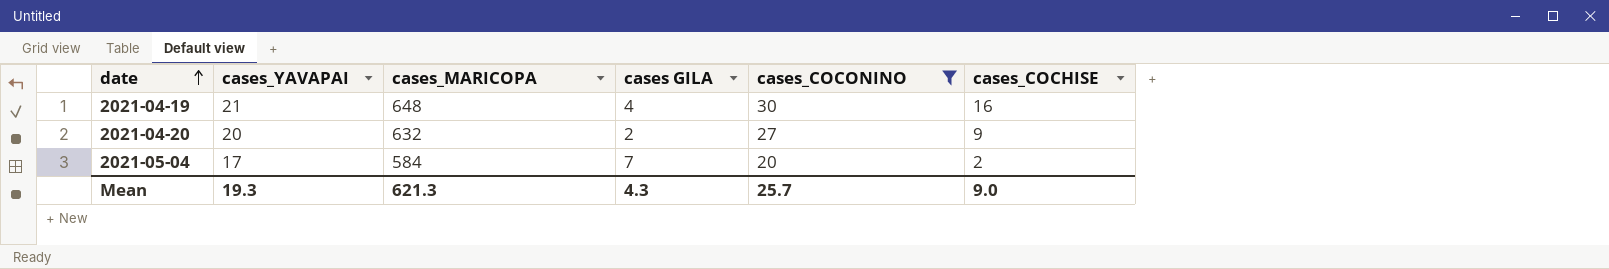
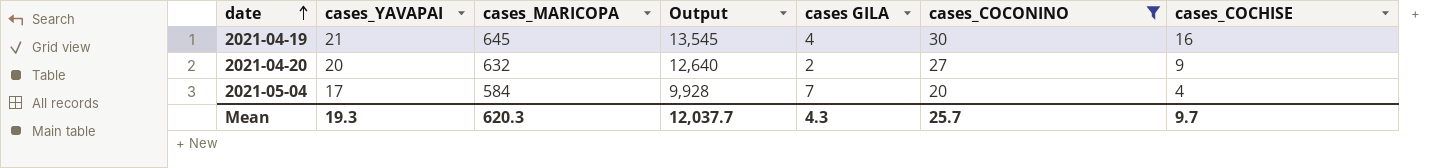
column Output | formula: none -> [cases_YAVAPAI] * [cases_MARICOPA]
2021-04-19 | cases_MARICOPA: 648 -> 645
2021-05-04 | cases_COCHISE: 2 -> 4
Mean | cases_MARICOPA: 621.3 -> 620.3
Mean | cases_COCHISE: 9.0 -> 9.7

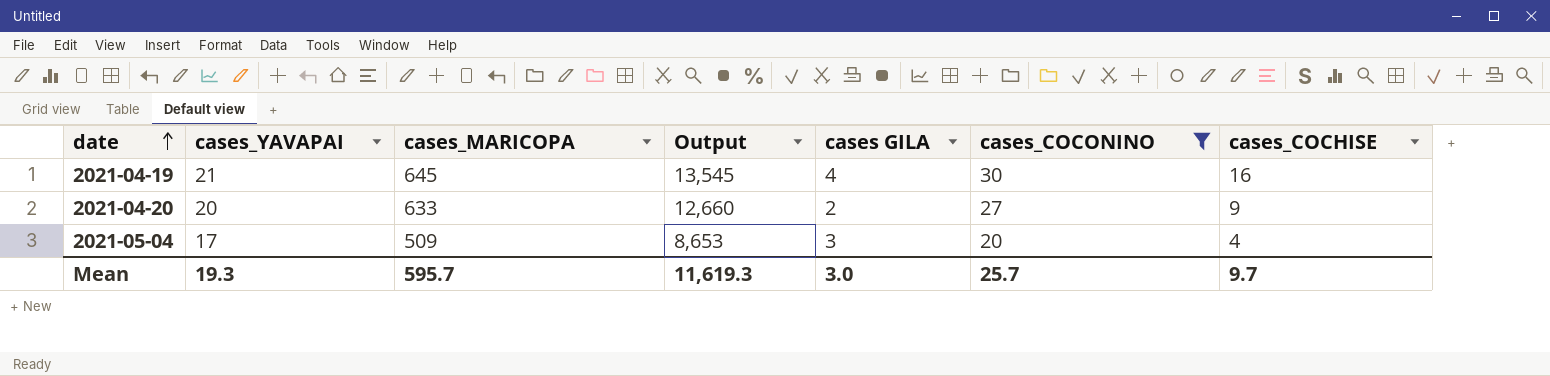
2021-04-20 | cases_MARICOPA: 632 -> 633
2021-04-20 | Output: 12,640 -> 12,660
2021-05-04 | cases_MARICOPA: 584 -> 509
2021-05-04 | Output: 9,928 -> 8,653
2021-05-04 | cases GILA: 7 -> 3
Mean | cases_MARICOPA: 620.3 -> 595.7
Mean | Output: 12,037.7 -> 11,619.3
Mean | cases GILA: 4.3 -> 3.0

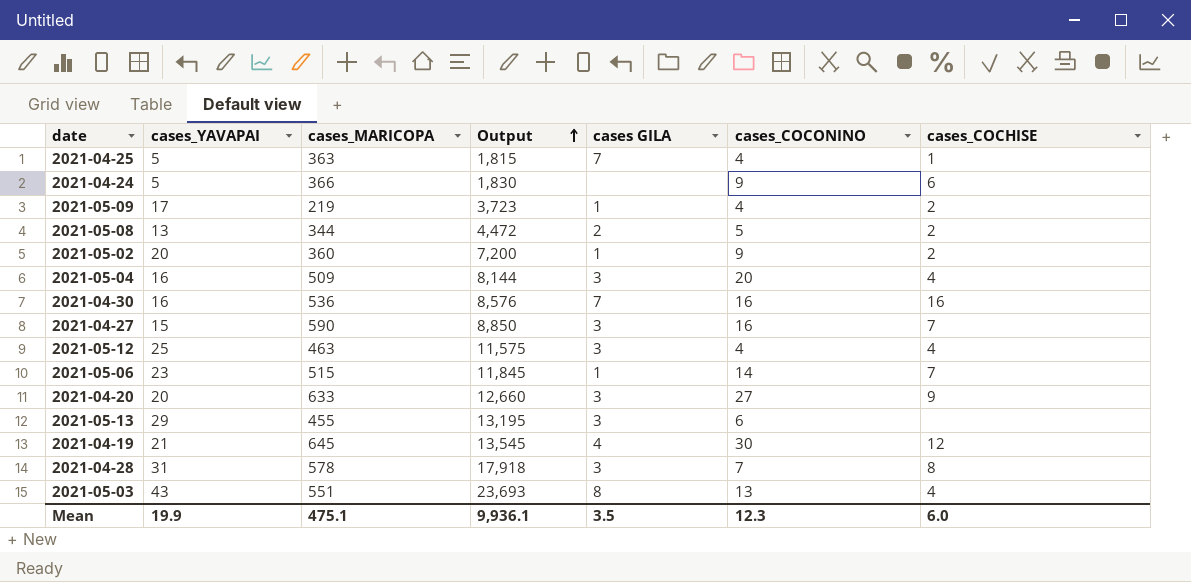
filter: cases_COCONINO >= 20 -> none
row order: date ascending -> Output ascending
2021-05-04 | cases_YAVAPAI: 17 -> 16
2021-05-04 | Output: 8,653 -> 8,144
2021-04-20 | cases GILA: 2 -> 3
2021-04-19 | cases_COCHISE: 16 -> 12
Mean | cases_YAVAPAI: 19.3 -> 19.9
Mean | cases_MARICOPA: 595.7 -> 475.1
Mean | Output: 11,619.3 -> 9,936.1
Mean | cases GILA: 3.0 -> 3.5
Mean | cases_COCONINO: 25.7 -> 12.3
Mean | cases_COCHISE: 9.7 -> 6.0

